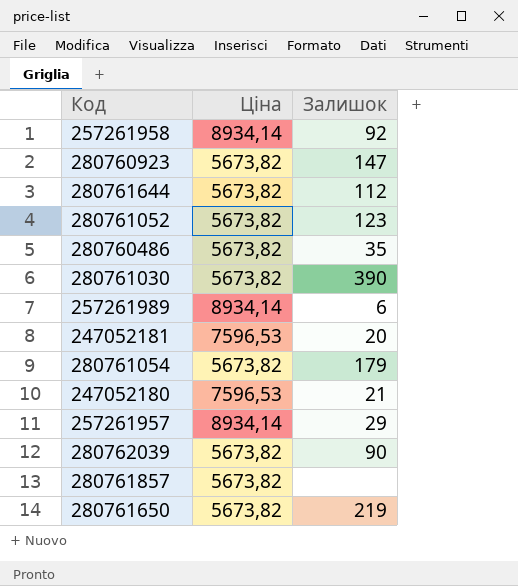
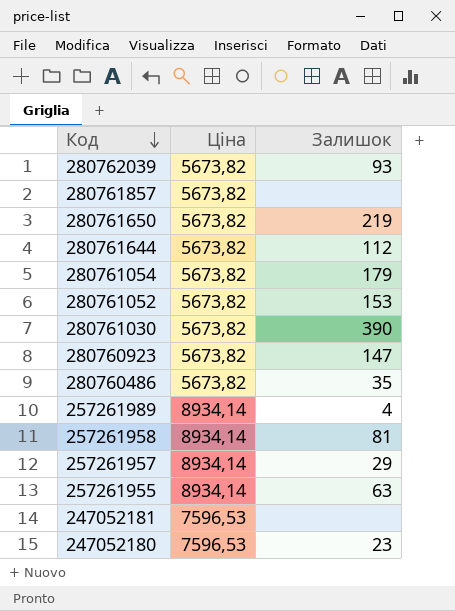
row order: none -> Код descending
280762039 | Залишок: 90 -> 93
280761052 | Залишок: 123 -> 153
257261989 | Залишок: 6 -> 4
257261958 | Залишок: 92 -> 81
row 257261955: none -> 8934,14 | 63
247052181 | Залишок: 20 -> none
247052180 | Залишок: 21 -> 23

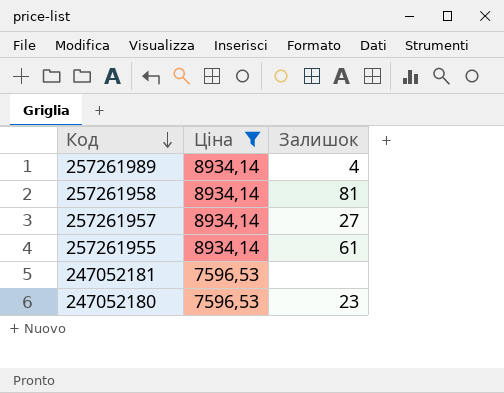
filter: none -> Ціна != 5673,82
257261957 | Залишок: 29 -> 27
257261955 | Залишок: 63 -> 61

